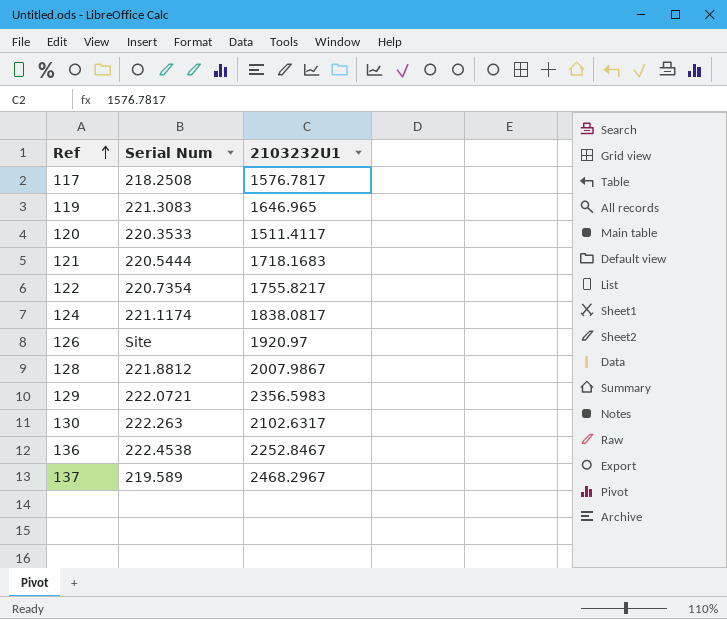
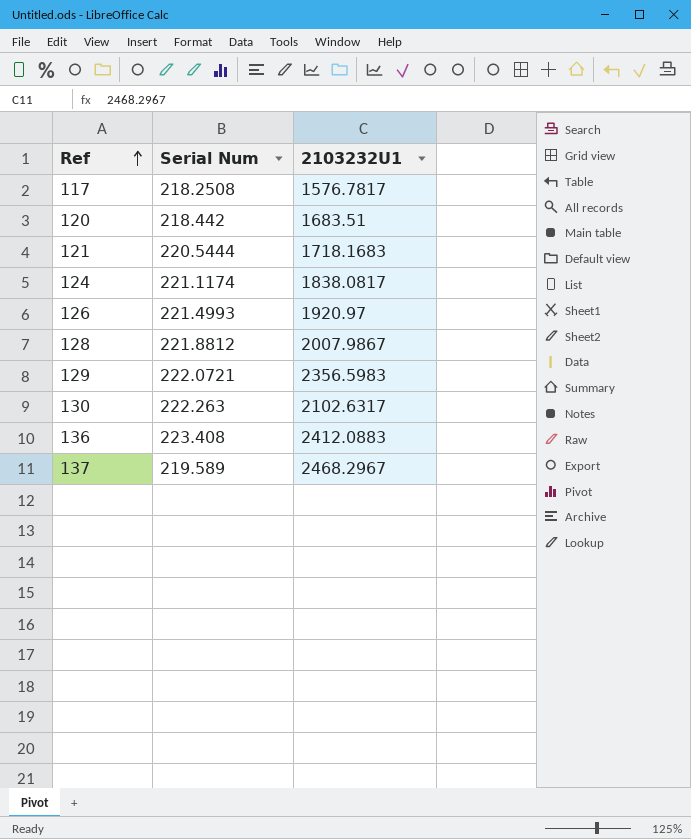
row 119: 221.3083 | 1646.965 -> none
row 122: 220.7354 | 1755.8217 -> none
120 | Serial Num: 220.3533 -> 218.442
120 | 2103232U1: 1511.4117 -> 1683.51
126 | Serial Num: Site -> 221.4993
136 | Serial Num: 222.4538 -> 223.408
136 | 2103232U1: 2252.8467 -> 2412.0883

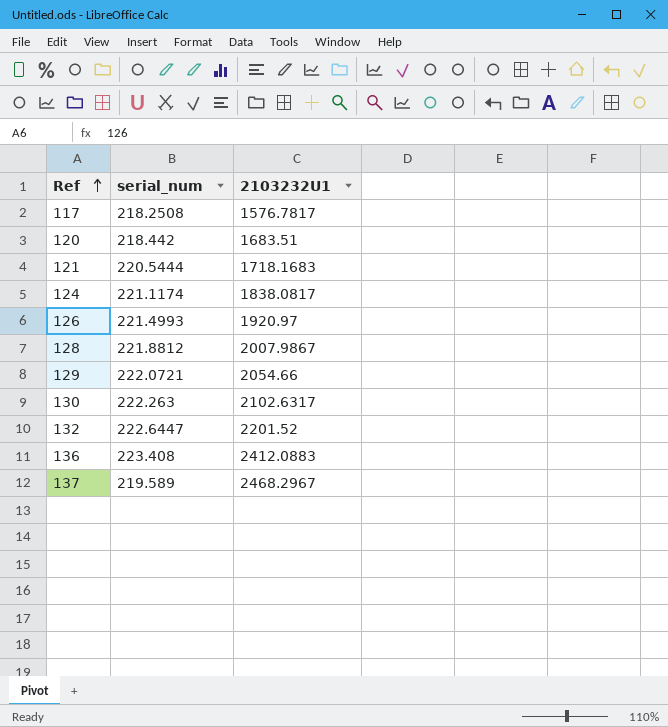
column name: Serial Num -> serial_num
129 | 2103232U1: 2356.5983 -> 2054.66
row 132: none -> 222.6447 | 2201.52

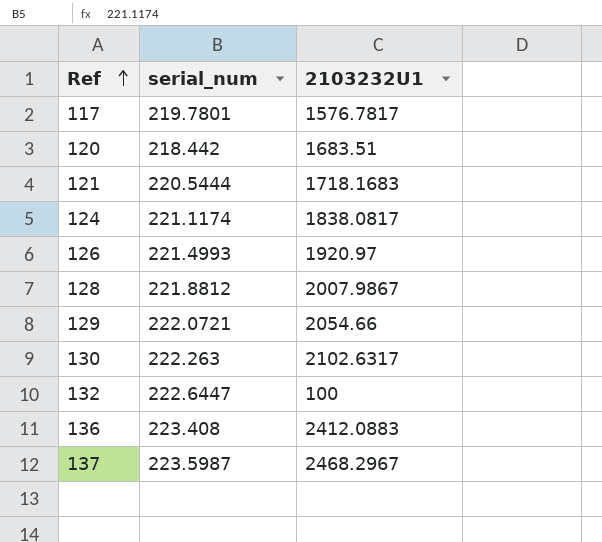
117 | serial_num: 218.2508 -> 219.7801
132 | 2103232U1: 2201.52 -> 100
137 | serial_num: 219.589 -> 223.5987

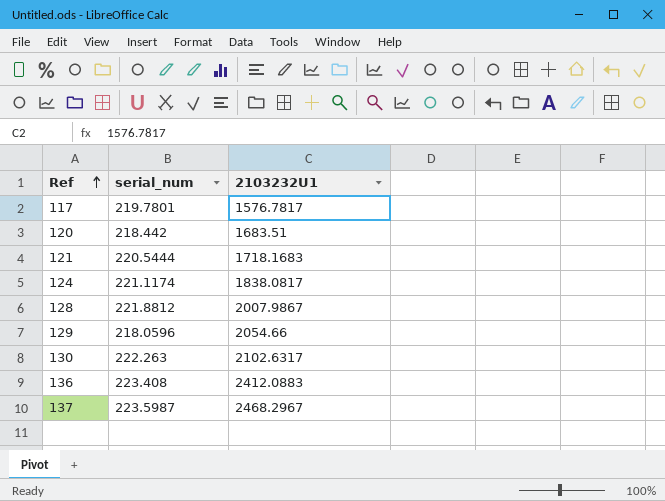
row 126: 221.4993 | 1920.97 -> none
row 132: 222.6447 | 100 -> none
129 | serial_num: 222.0721 -> 218.0596

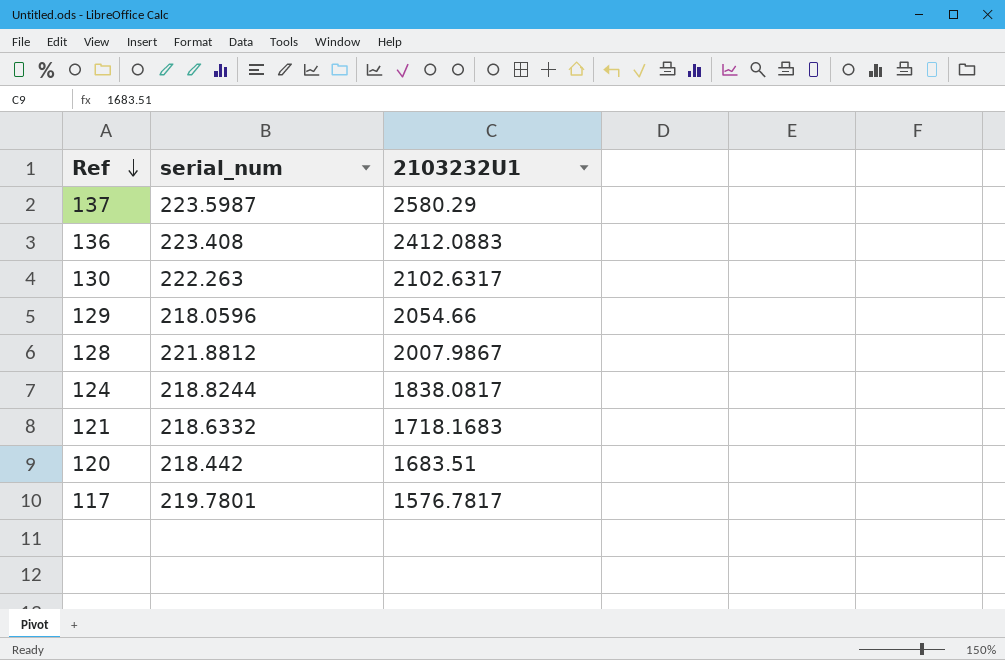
row order: Ref ascending -> Ref descending
137 | 2103232U1: 2468.2967 -> 2580.29
124 | serial_num: 221.1174 -> 218.8244
121 | serial_num: 220.5444 -> 218.6332

